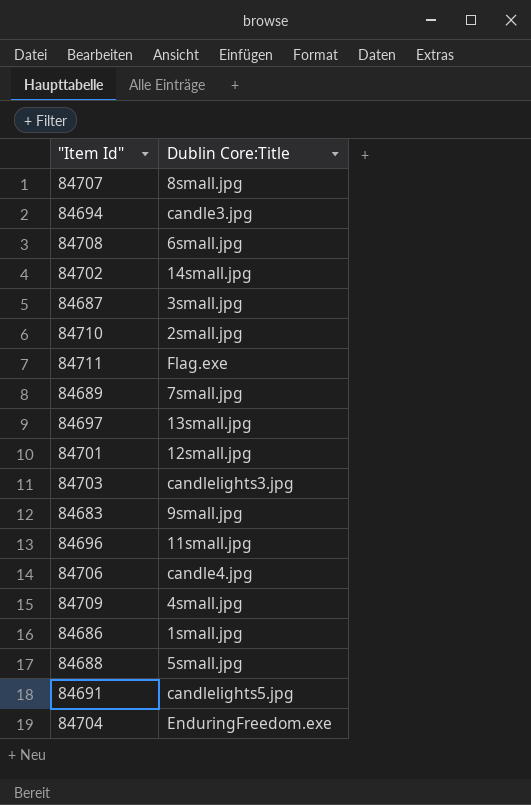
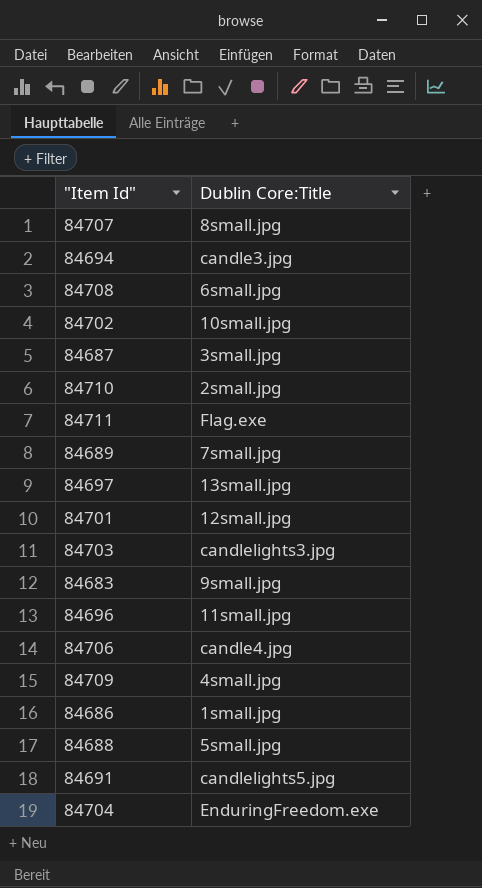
84702 | Dublin Core:Title: 14small.jpg -> 10small.jpg

